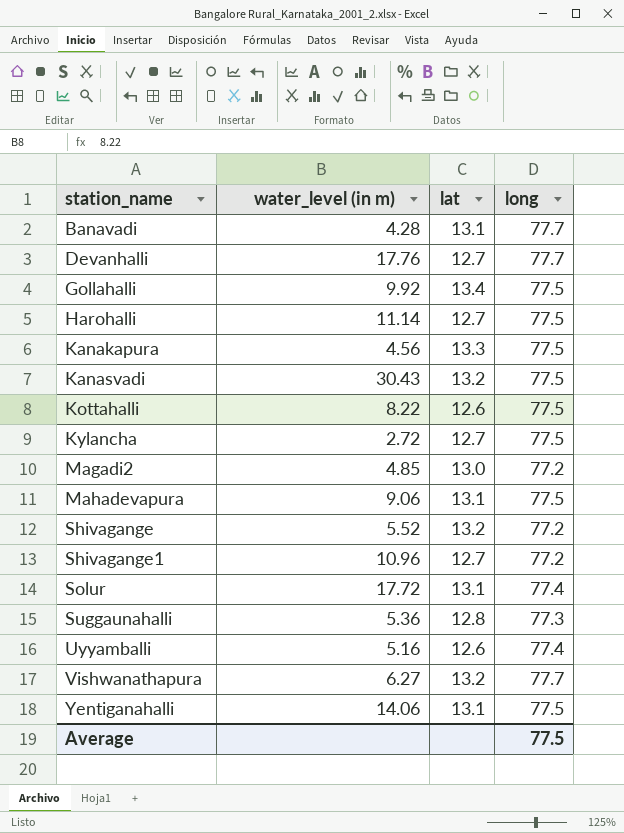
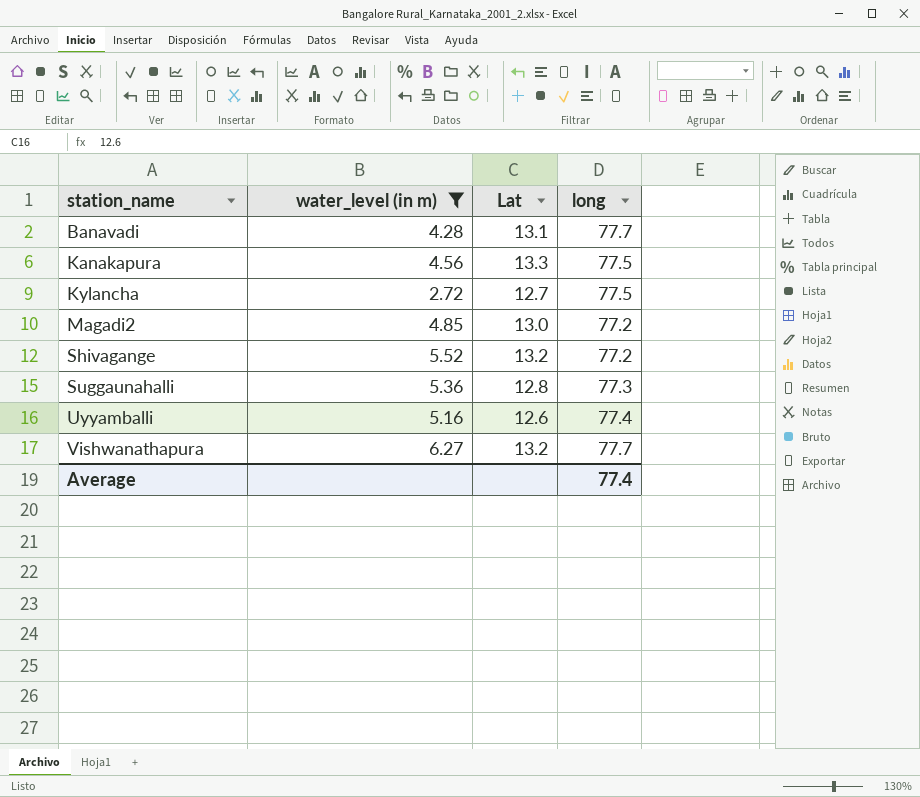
filter: none -> water_level (in m) <= 6.27
column name: lat -> Lat
Average | long: 77.5 -> 77.4

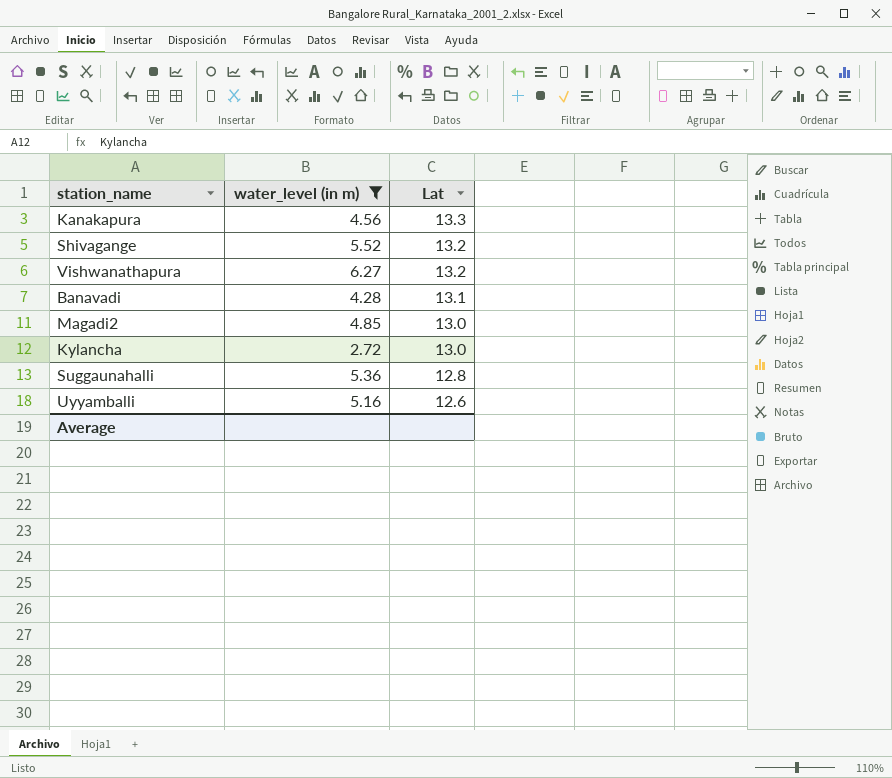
row order: station_name ascending -> Lat descending
column long | position: 4 -> none
Kylancha | Lat: 12.7 -> 13.0

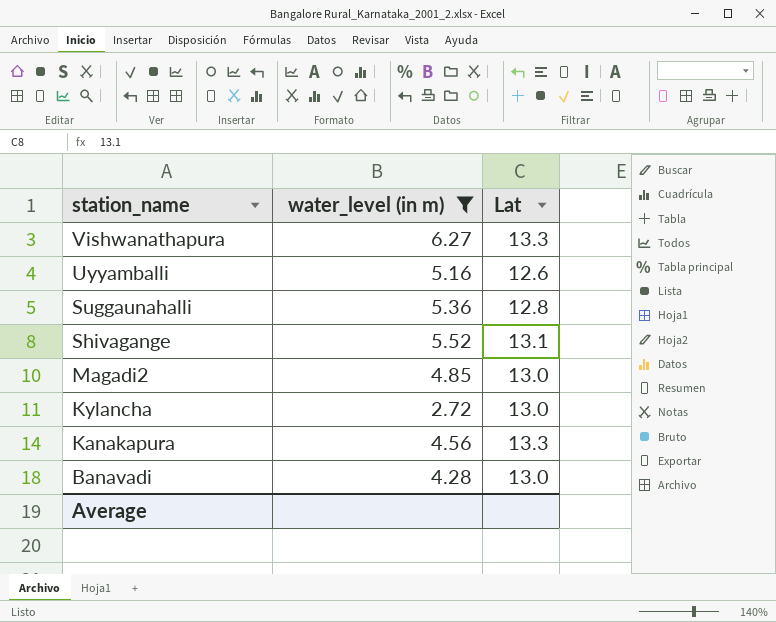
row order: Lat descending -> station_name descending
Vishwanathapura | Lat: 13.2 -> 13.3
Shivagange | Lat: 13.2 -> 13.1
Banavadi | Lat: 13.1 -> 13.0

